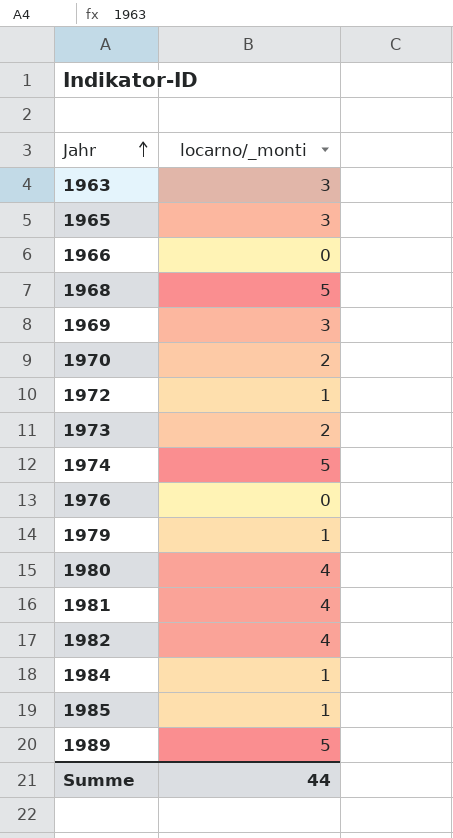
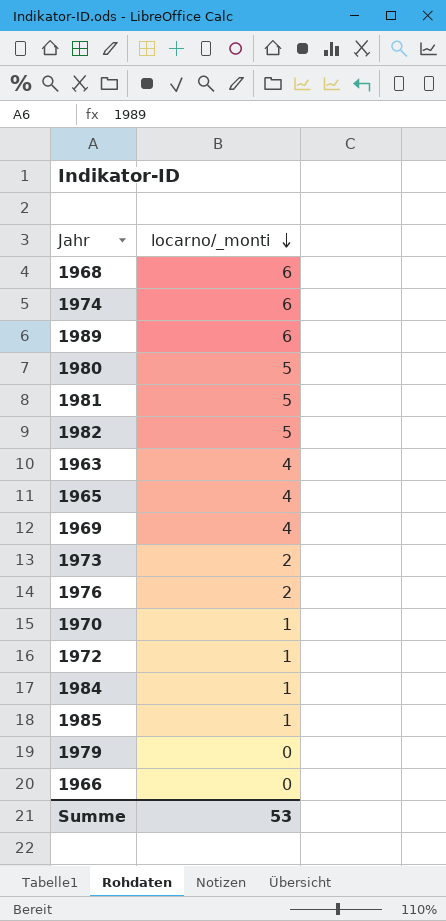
row order: Jahr ascending -> locarno/_monti descending
1968 | locarno/_monti: 5 -> 6
1974 | locarno/_monti: 5 -> 6
1989 | locarno/_monti: 5 -> 6
1980 | locarno/_monti: 4 -> 5
1981 | locarno/_monti: 4 -> 5
1982 | locarno/_monti: 4 -> 5
1963 | locarno/_monti: 3 -> 4
1965 | locarno/_monti: 3 -> 4
1969 | locarno/_monti: 3 -> 4
1976 | locarno/_monti: 0 -> 2
1970 | locarno/_monti: 2 -> 1
1979 | locarno/_monti: 1 -> 0
Summe | locarno/_monti: 44 -> 53

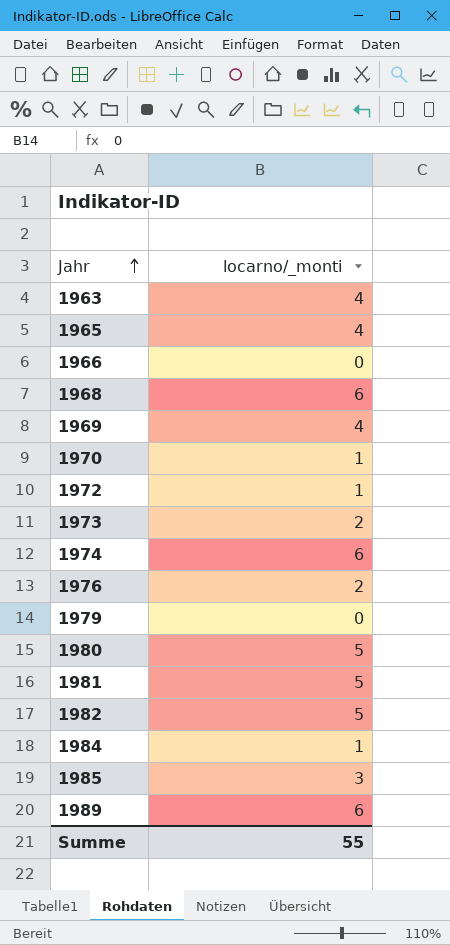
row order: locarno/_monti descending -> Jahr ascending
1985 | locarno/_monti: 1 -> 3
Summe | locarno/_monti: 53 -> 55

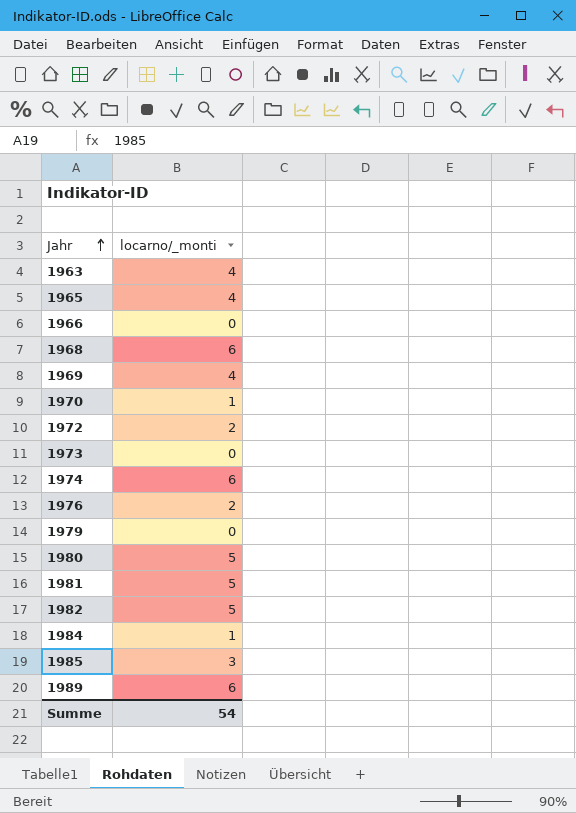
1972 | locarno/_monti: 1 -> 2
1973 | locarno/_monti: 2 -> 0
Summe | locarno/_monti: 55 -> 54

